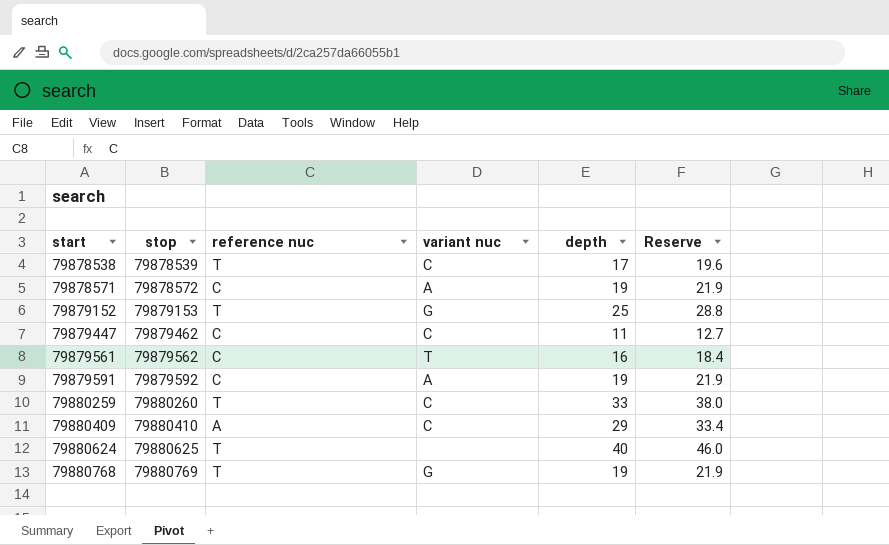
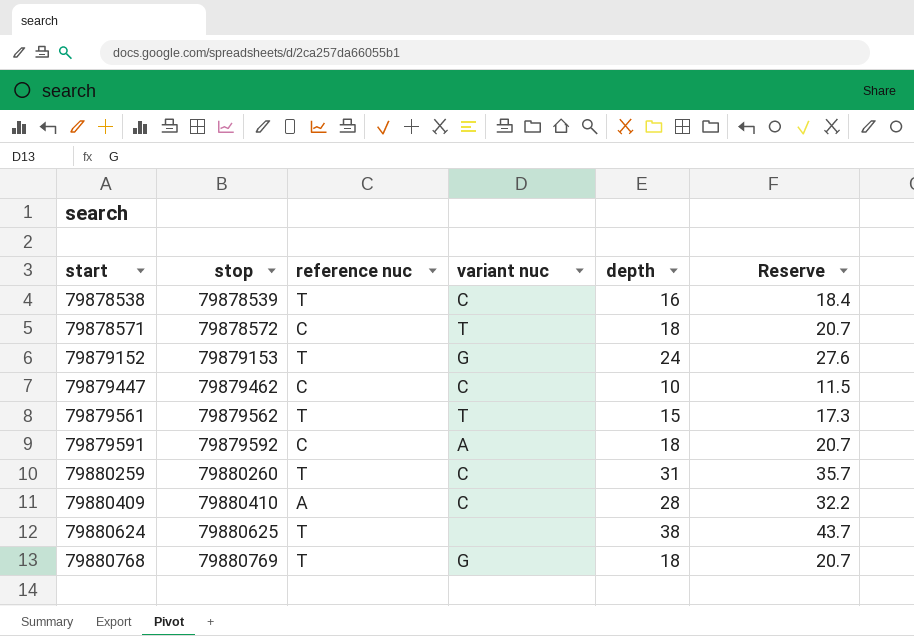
79878538 | depth: 17 -> 16
79878538 | Reserve: 19.6 -> 18.4
79878571 | variant nuc: A -> T
79878571 | depth: 19 -> 18
79878571 | Reserve: 21.9 -> 20.7
79879152 | depth: 25 -> 24
79879152 | Reserve: 28.8 -> 27.6
79879447 | depth: 11 -> 10
79879447 | Reserve: 12.7 -> 11.5
79879561 | reference nuc: C -> T
79879561 | depth: 16 -> 15
79879561 | Reserve: 18.4 -> 17.3
79879591 | depth: 19 -> 18
79879591 | Reserve: 21.9 -> 20.7
79880259 | depth: 33 -> 31
79880259 | Reserve: 38.0 -> 35.7
79880409 | depth: 29 -> 28
79880409 | Reserve: 33.4 -> 32.2
79880624 | depth: 40 -> 38
79880624 | Reserve: 46.0 -> 43.7
79880768 | depth: 19 -> 18
79880768 | Reserve: 21.9 -> 20.7

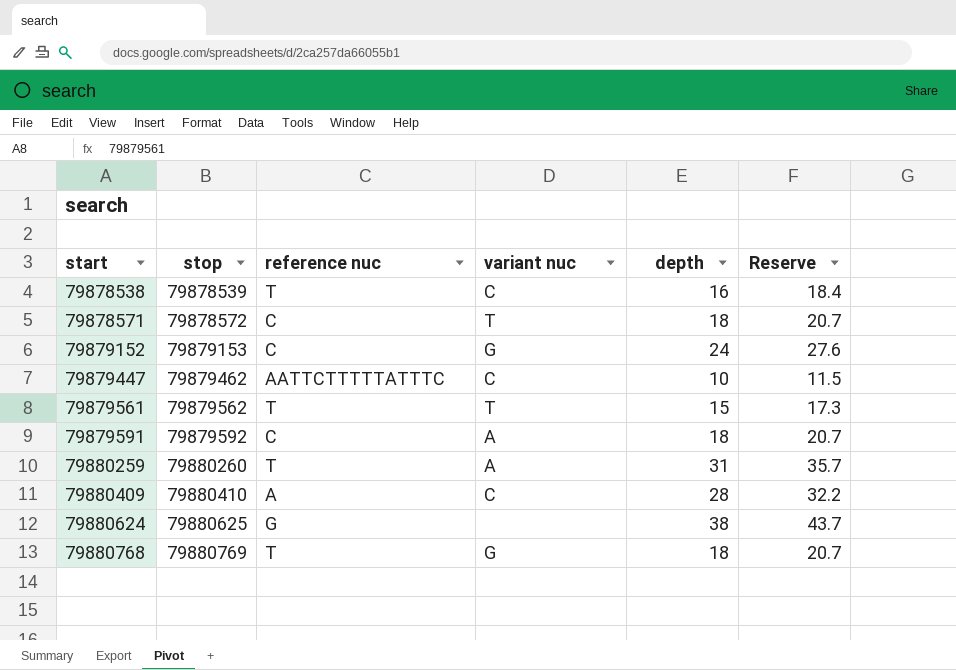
79879152 | reference nuc: T -> C
79879447 | reference nuc: C -> AATTCTTTTTATTTC
79880259 | variant nuc: C -> A
79880624 | reference nuc: T -> G

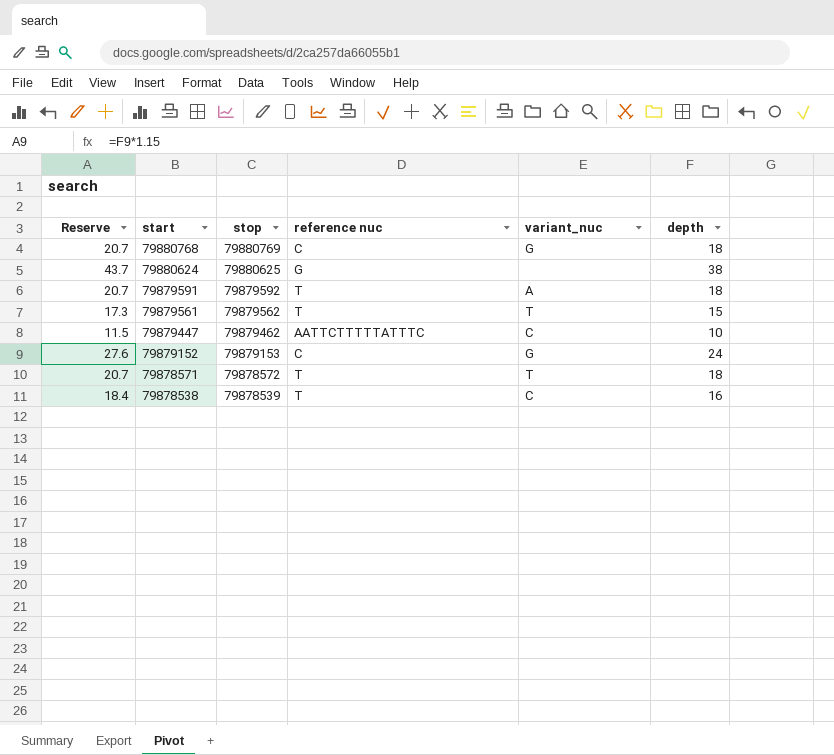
row order: start ascending -> start descending
column Reserve | position: 6 -> 1
column name: variant nuc -> variant_nuc
row 79880259: 79880260 | T | A | 31 | 35.7 -> none
row 79880409: 79880410 | A | C | 28 | 32.2 -> none
79880768 | reference nuc: T -> C
79879591 | reference nuc: C -> T
79878571 | reference nuc: C -> T

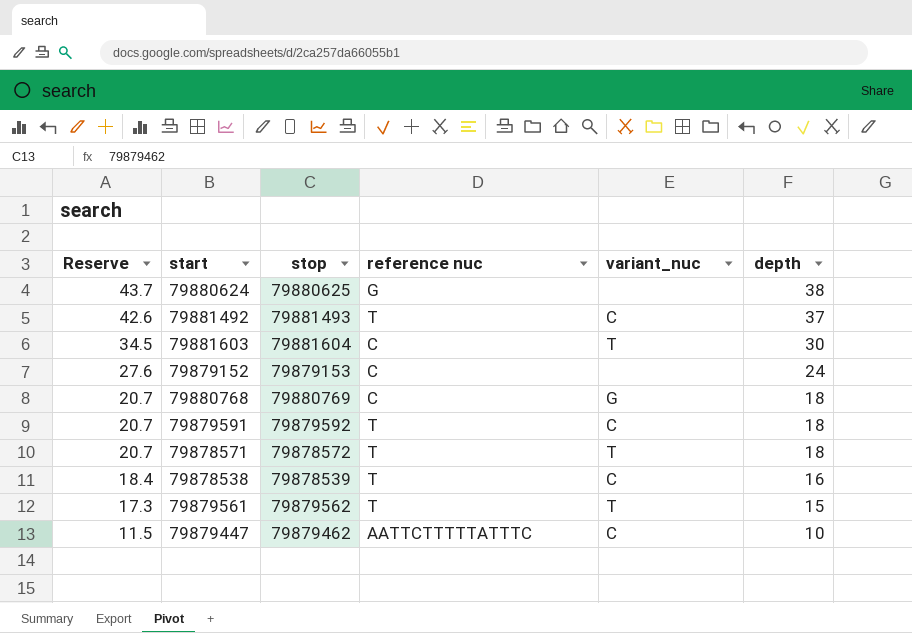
row order: start descending -> Reserve descending
row 79881492: none -> 42.6 | 79881493 | T | C | 37
row 79881603: none -> 34.5 | 79881604 | C | T | 30
79879152 | variant_nuc: G -> none
79879591 | variant_nuc: A -> C

